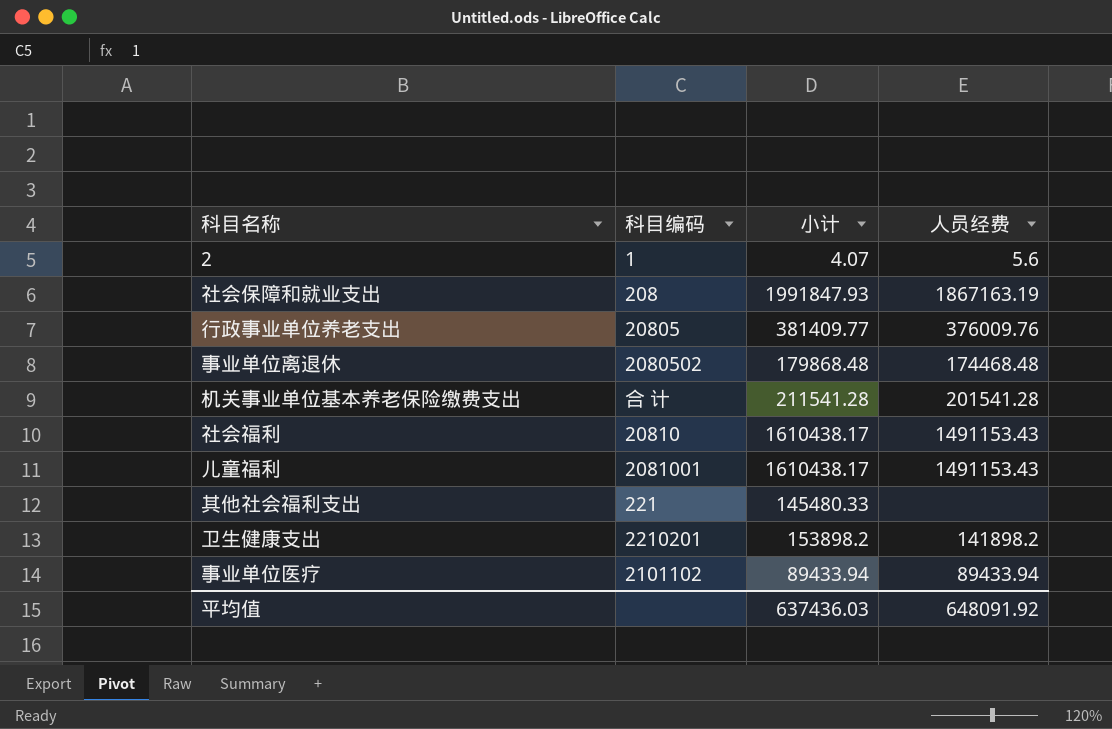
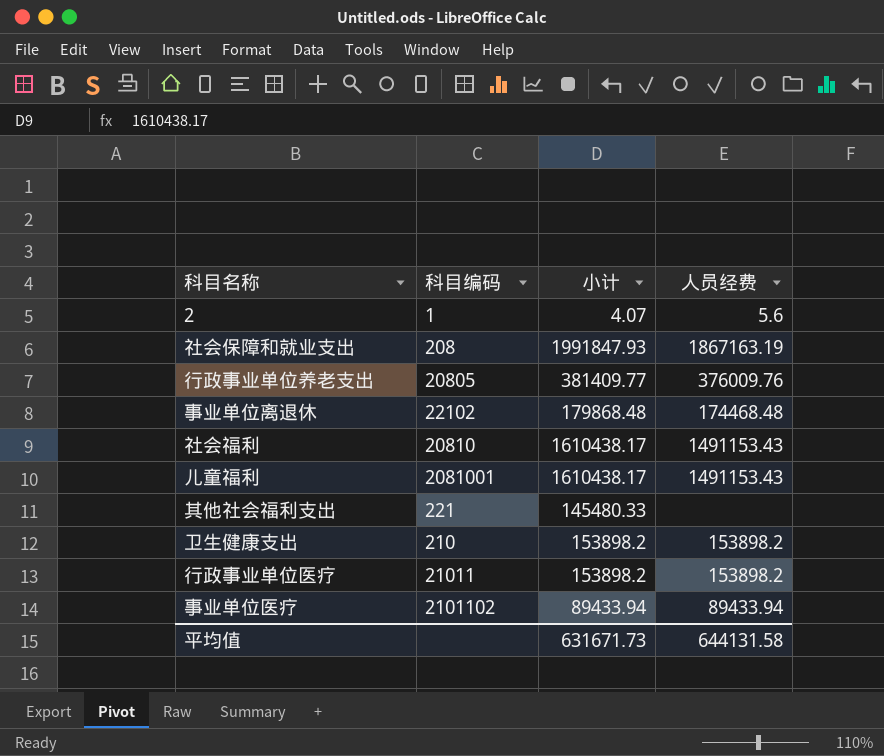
row 机关事业单位基本养老保险缴费支出: 合 计 | 211541.28 | 201541.28 -> none
事业单位离退休 | 科目编码: 2080502 -> 22102
卫生健康支出 | 科目编码: 2210201 -> 210
卫生健康支出 | 人员经费: 141898.2 -> 153898.2
row 行政事业单位医疗: none -> 21011 | 153898.2 | 153898.2
平均值 | 小计: 637436.03 -> 631671.73
平均值 | 人员经费: 648091.92 -> 644131.58

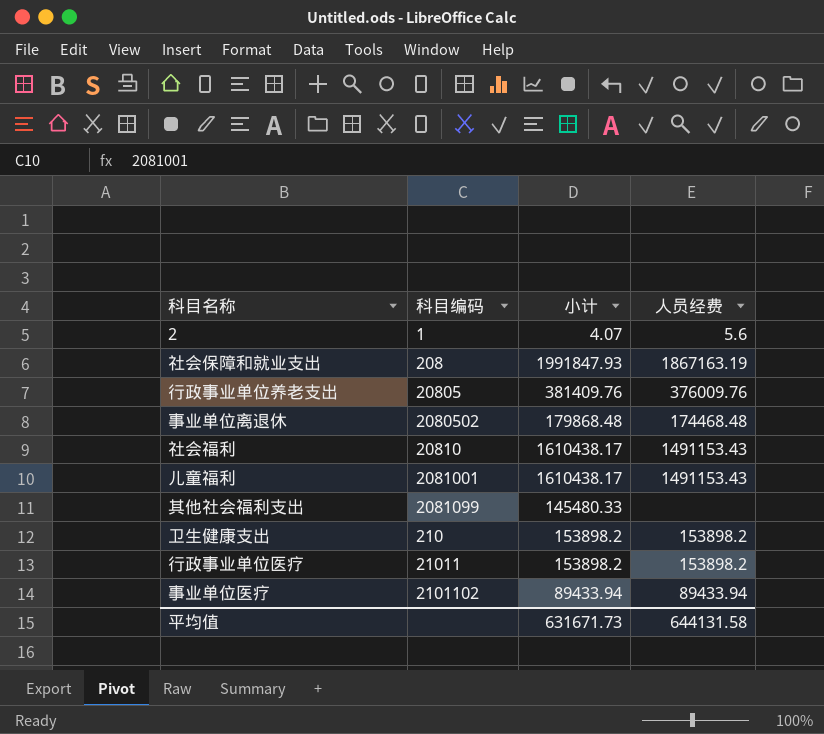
行政事业单位养老支出 | 小计: 381409.77 -> 381409.76
事业单位离退休 | 科目编码: 22102 -> 2080502
其他社会福利支出 | 科目编码: 221 -> 2081099

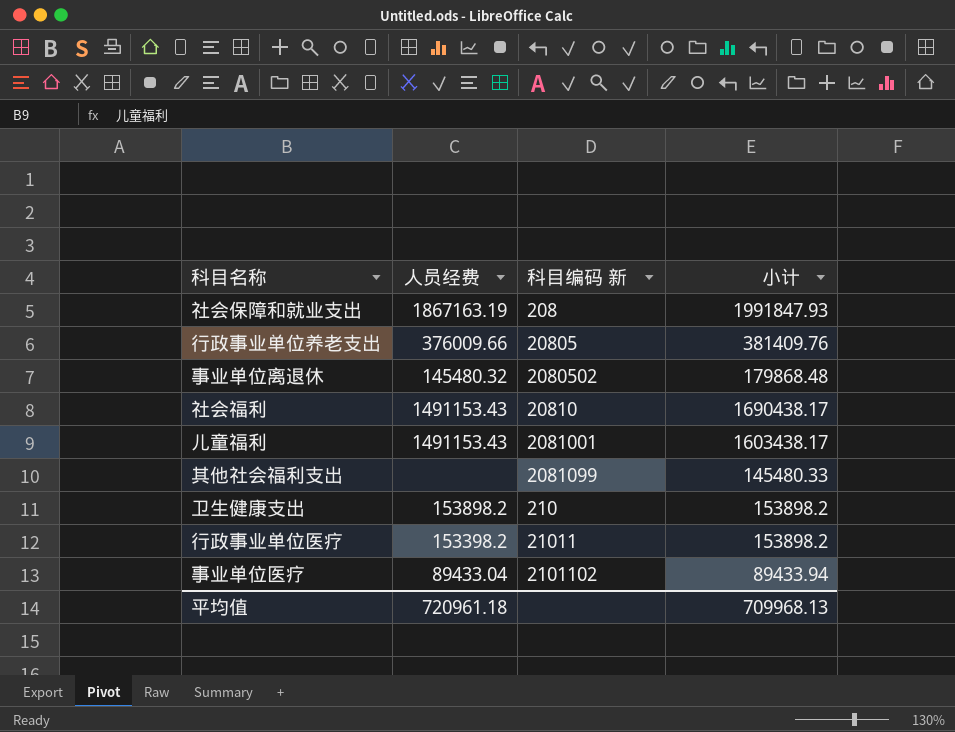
column 人员经费 | position: 4 -> 2
column name: 科目编码 -> 科目编码 新
row 2: 1 | 4.07 | 5.6 -> none
行政事业单位养老支出 | 人员经费: 376009.76 -> 376009.66
事业单位离退休 | 人员经费: 174468.48 -> 145480.32
社会福利 | 小计: 1610438.17 -> 1690438.17
儿童福利 | 小计: 1610438.17 -> 1603438.17
行政事业单位医疗 | 人员经费: 153898.2 -> 153398.2
事业单位医疗 | 人员经费: 89433.94 -> 89433.04
平均值 | 人员经费: 644131.58 -> 720961.18
平均值 | 小计: 631671.73 -> 709968.13

